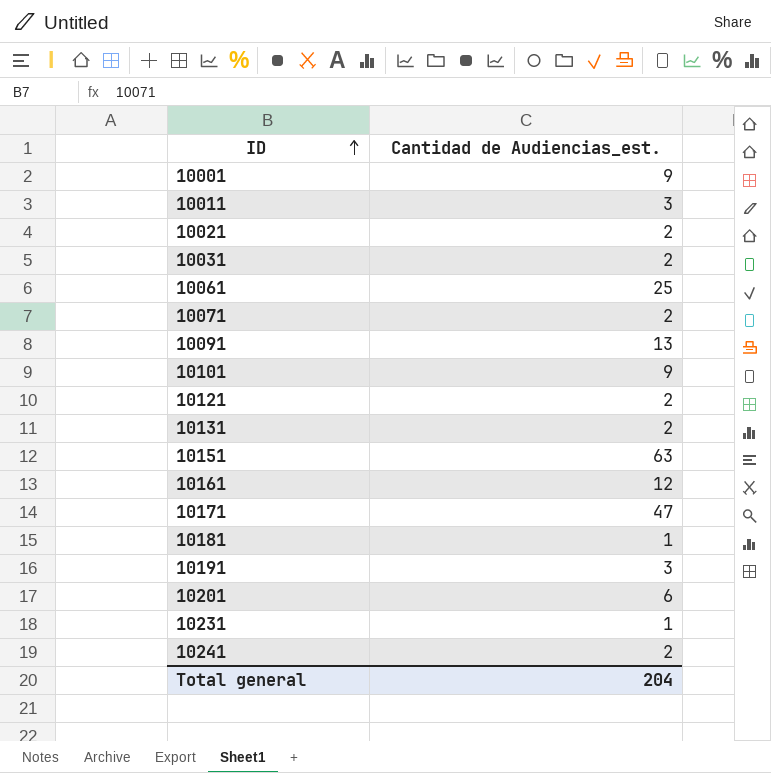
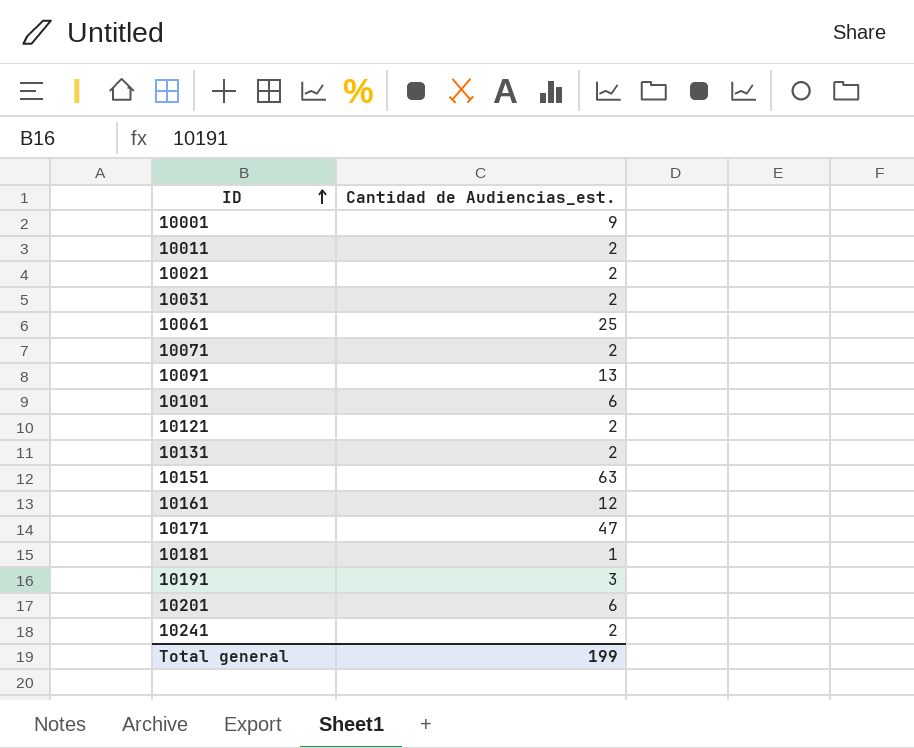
row 10231: 1 -> none
10011 | Cantidad de Audiencias_est.: 3 -> 2
10101 | Cantidad de Audiencias_est.: 9 -> 6
Total general | Cantidad de Audiencias_est.: 204 -> 199

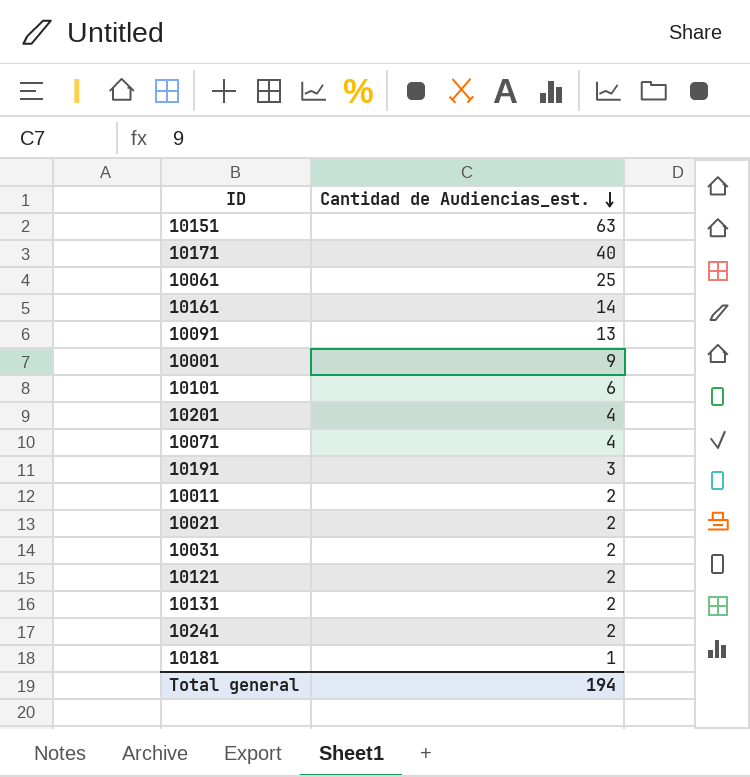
row order: ID ascending -> Cantidad de Audiencias_est. descending
10171 | Cantidad de Audiencias_est.: 47 -> 40
10161 | Cantidad de Audiencias_est.: 12 -> 14
10201 | Cantidad de Audiencias_est.: 6 -> 4
10071 | Cantidad de Audiencias_est.: 2 -> 4
Total general | Cantidad de Audiencias_est.: 199 -> 194

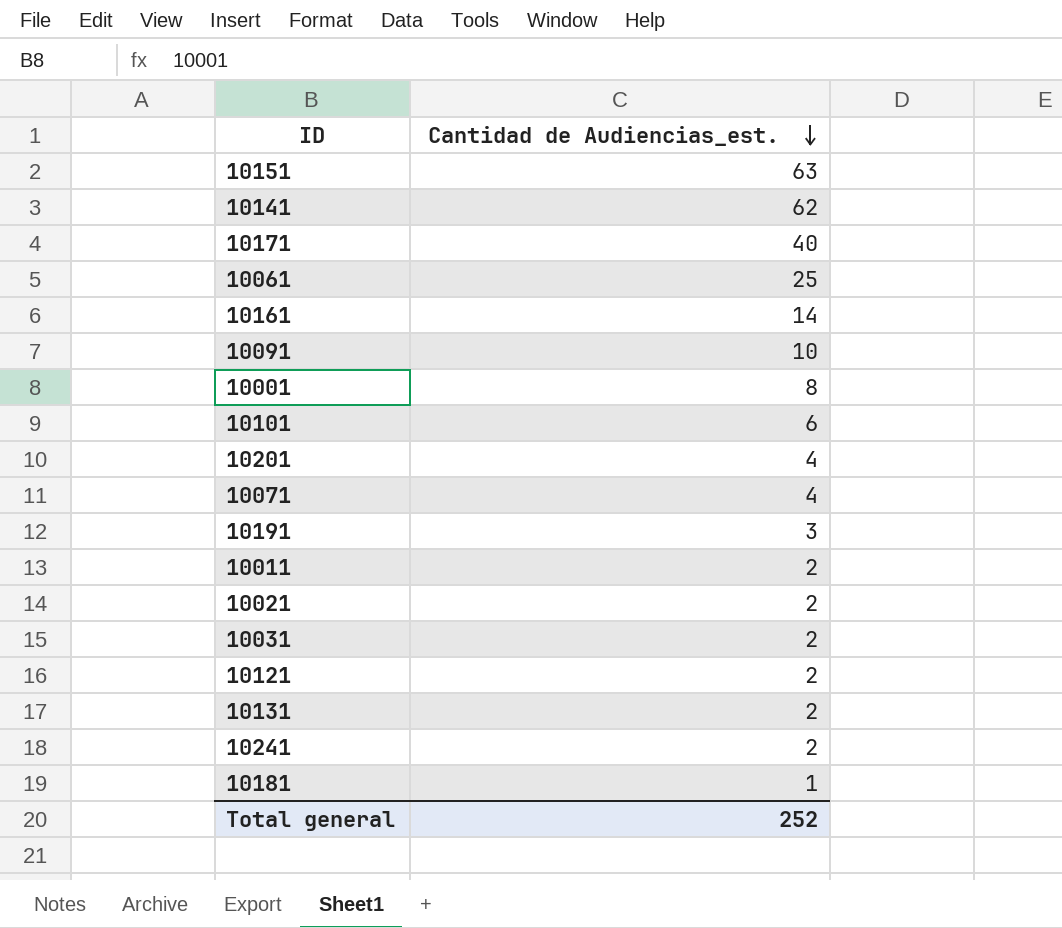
row 10141: none -> 62
10091 | Cantidad de Audiencias_est.: 13 -> 10
10001 | Cantidad de Audiencias_est.: 9 -> 8
Total general | Cantidad de Audiencias_est.: 194 -> 252

